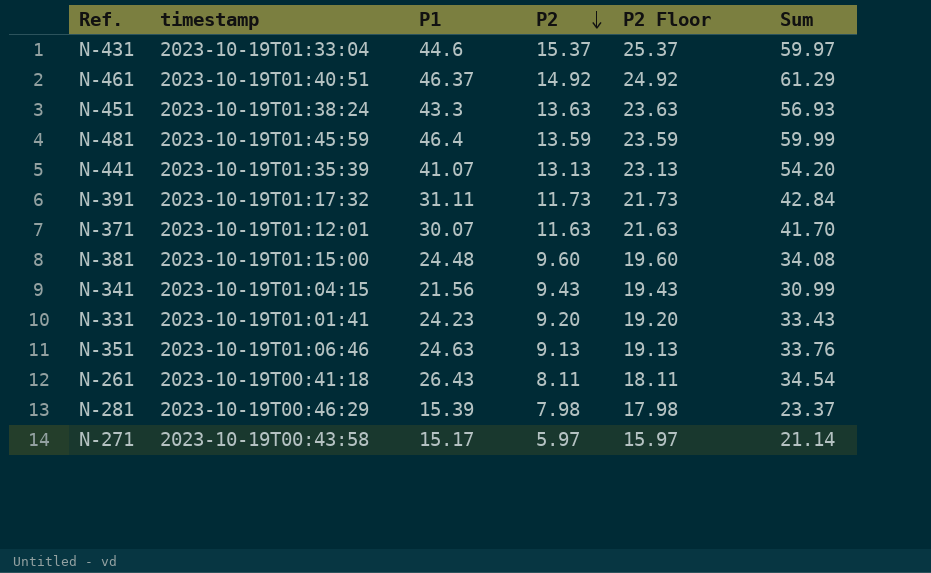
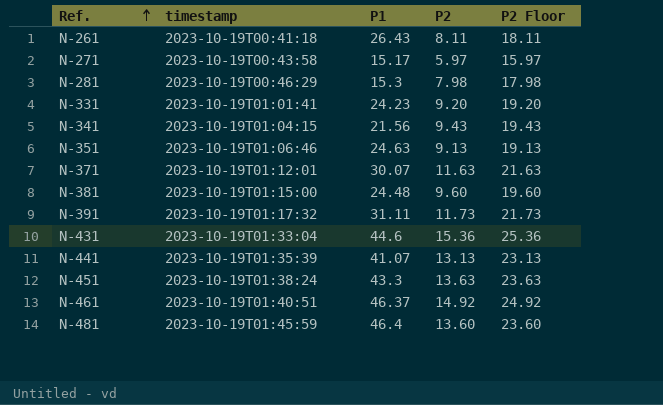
row order: P2 descending -> Ref. ascending
column Sum | formula: [P1] + [P2] -> none
N-281 | P1: 15.39 -> 15.3
N-431 | P2: 15.37 -> 15.36
N-431 | P2 Floor: 25.37 -> 25.36
N-481 | P2: 13.59 -> 13.60
N-481 | P2 Floor: 23.59 -> 23.60

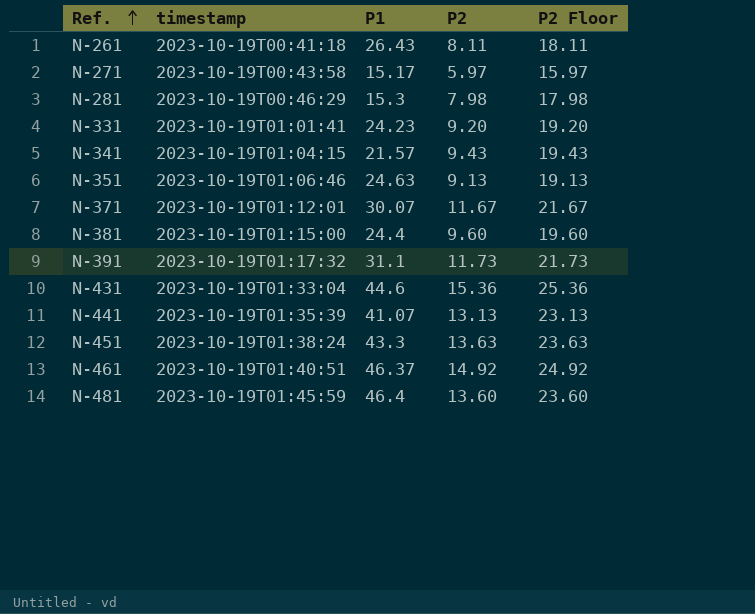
N-341 | P1: 21.56 -> 21.57
N-371 | P2: 11.63 -> 11.67
N-371 | P2 Floor: 21.63 -> 21.67
N-381 | P1: 24.48 -> 24.4
N-391 | P1: 31.11 -> 31.1

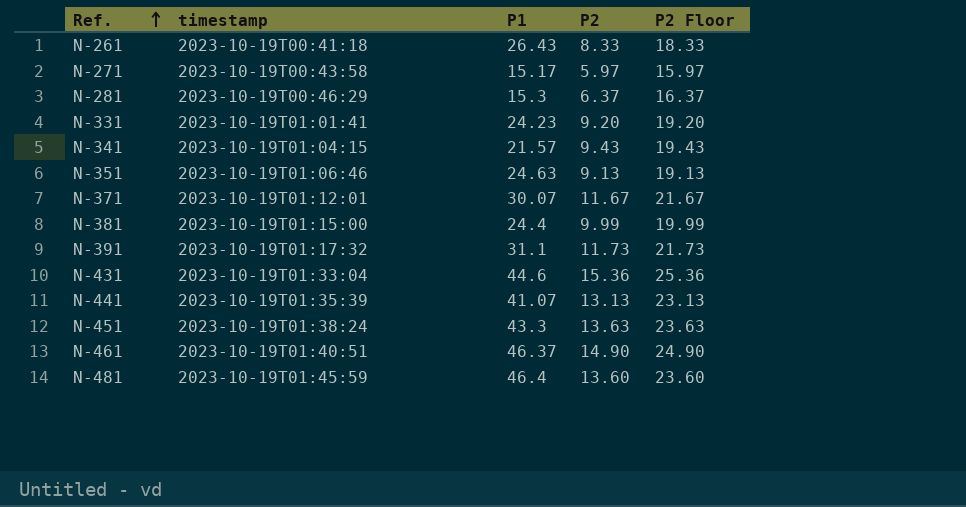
N-261 | P2: 8.11 -> 8.33
N-261 | P2 Floor: 18.11 -> 18.33
N-281 | P2: 7.98 -> 6.37
N-281 | P2 Floor: 17.98 -> 16.37
N-381 | P2: 9.60 -> 9.99
N-381 | P2 Floor: 19.60 -> 19.99
N-461 | P2: 14.92 -> 14.90
N-461 | P2 Floor: 24.92 -> 24.90

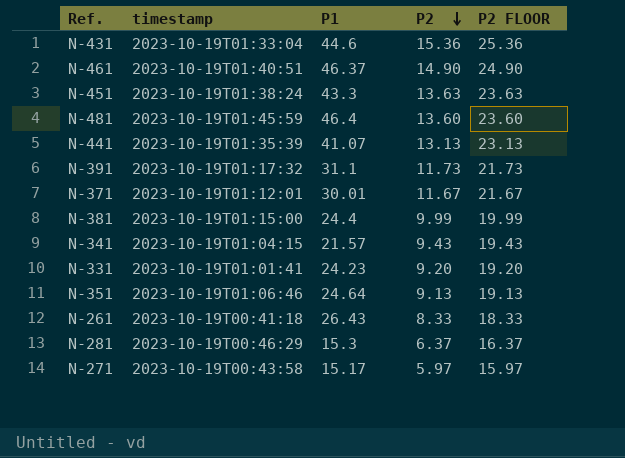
row order: Ref. ascending -> P2 descending
column name: P2 Floor -> P2 FLOOR
N-371 | P1: 30.07 -> 30.01
N-351 | P1: 24.63 -> 24.64

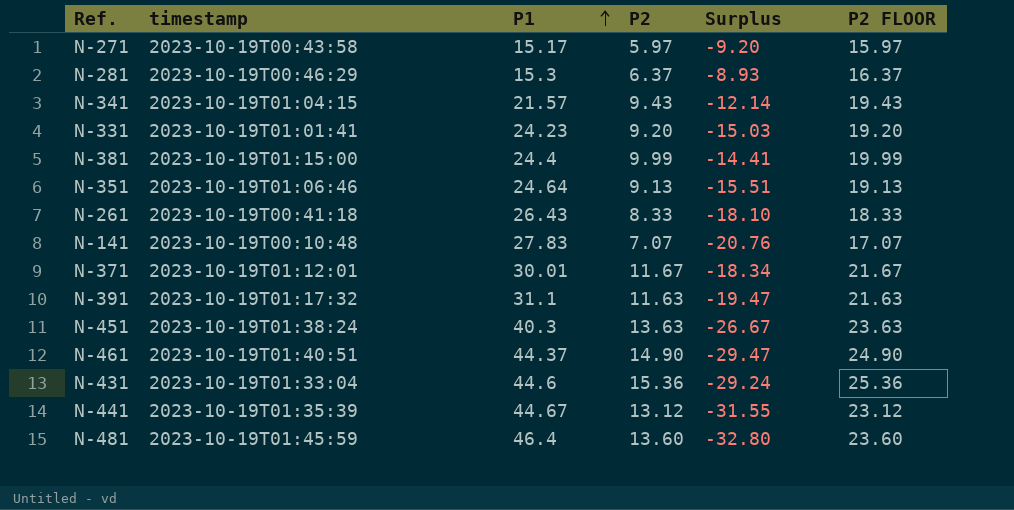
row order: P2 descending -> P1 ascending
column Surplus | formula: none -> [P2] - [P1]
row N-141: none -> 2023-10-19T00:10:48 | 27.83 | 7.07 | -20.76 | 17.07
N-391 | P2: 11.73 -> 11.63
N-391 | P2 FLOOR: 21.73 -> 21.63
N-451 | P1: 43.3 -> 40.3
N-461 | P1: 46.37 -> 44.37
N-441 | P1: 41.07 -> 44.67
N-441 | P2: 13.13 -> 13.12
N-441 | P2 FLOOR: 23.13 -> 23.12

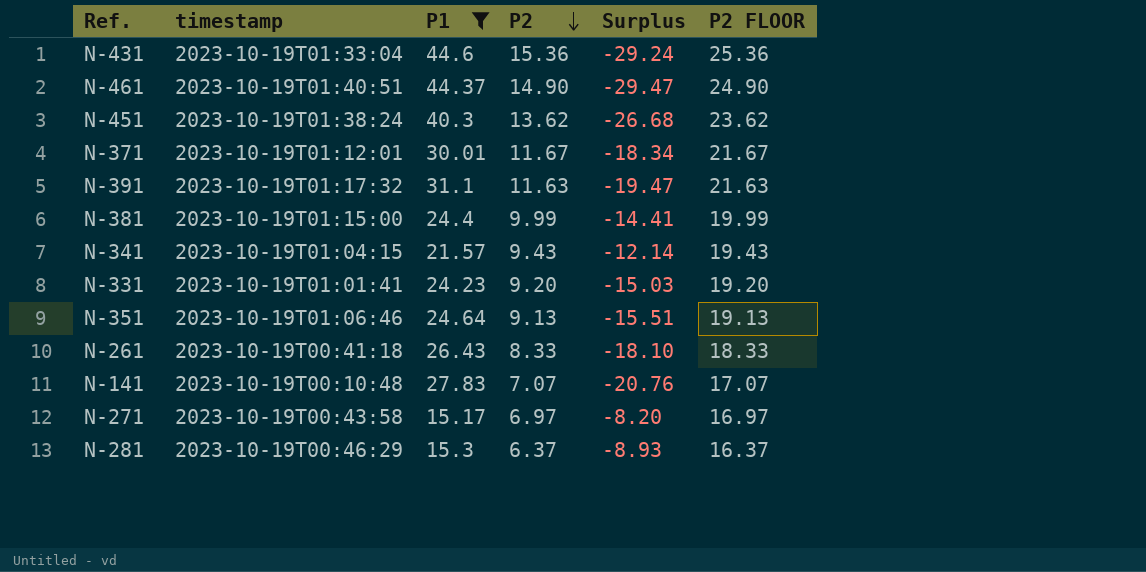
filter: none -> P1 <= 44.6
row order: P1 ascending -> P2 descending
N-451 | P2: 13.63 -> 13.62
N-451 | Surplus: -26.67 -> -26.68
N-451 | P2 FLOOR: 23.63 -> 23.62
N-271 | P2: 5.97 -> 6.97
N-271 | Surplus: -9.20 -> -8.20
N-271 | P2 FLOOR: 15.97 -> 16.97

